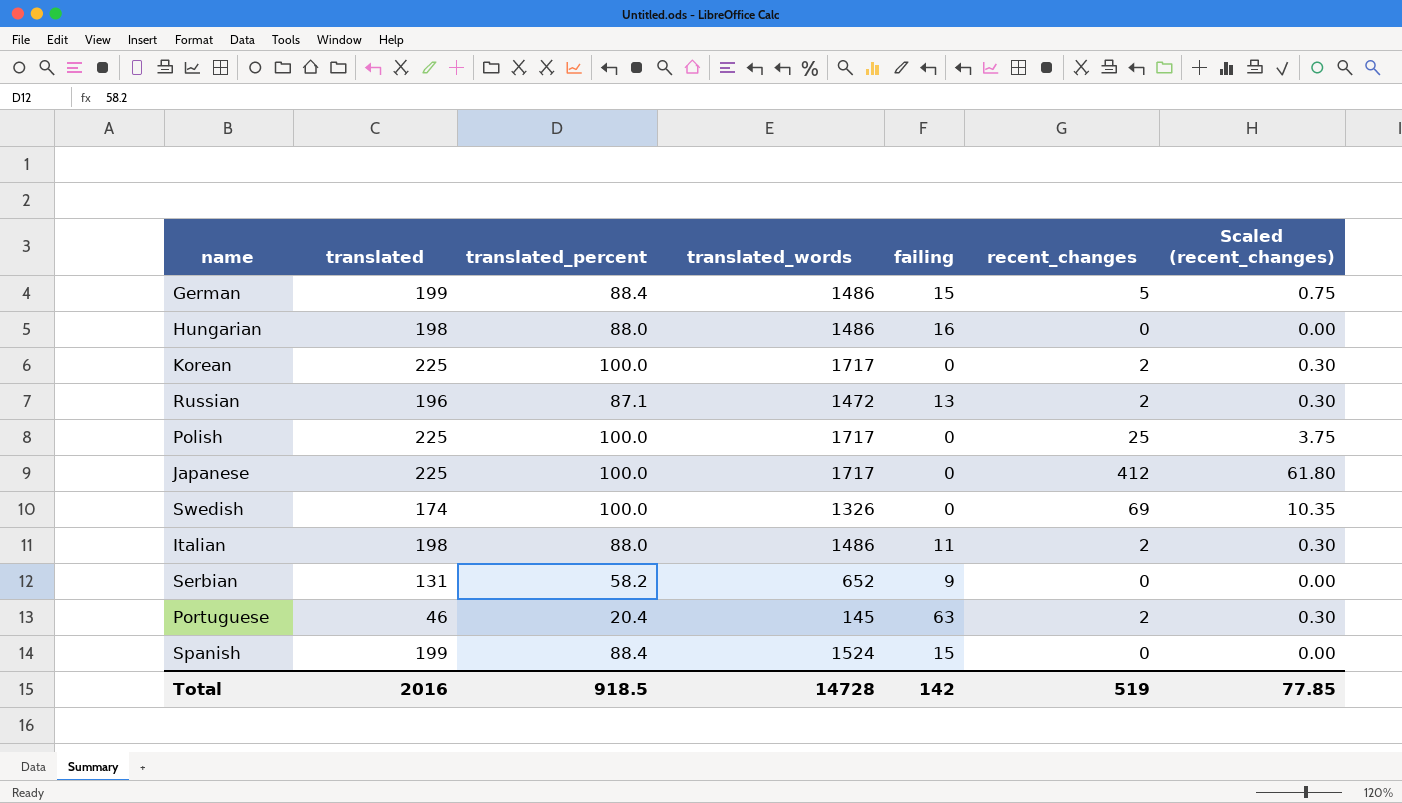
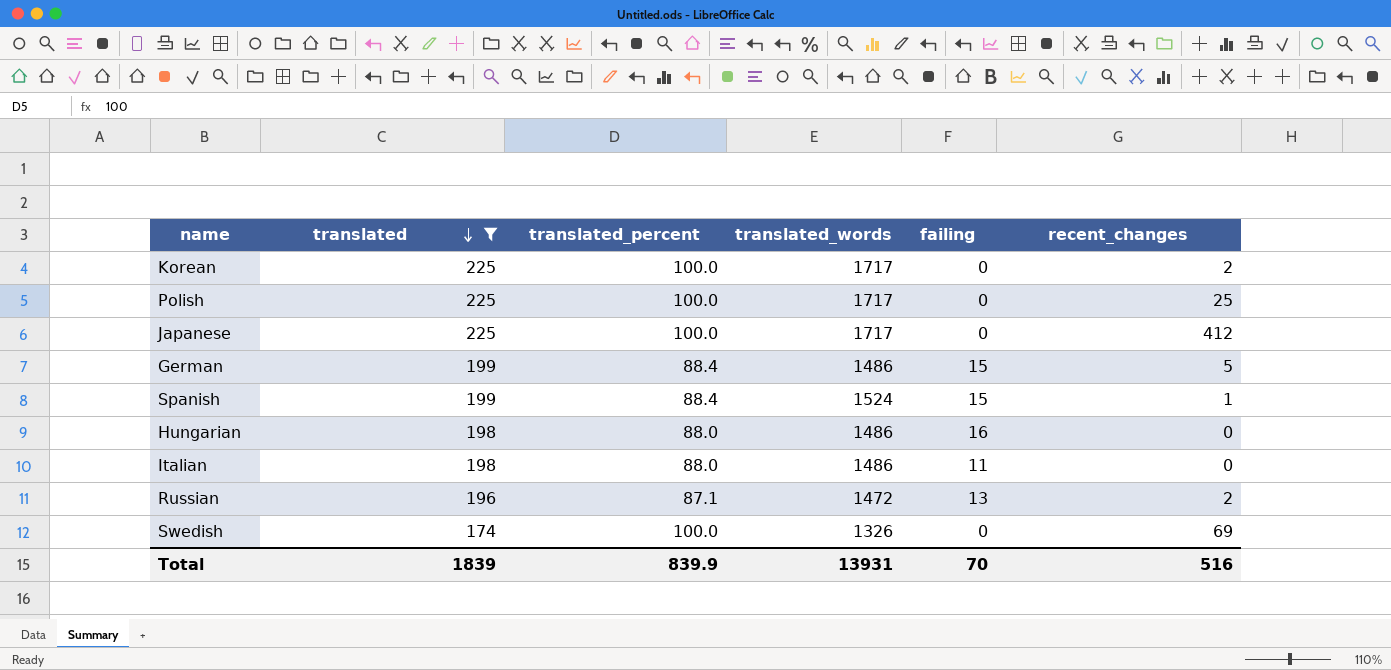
filter: none -> translated >= 174
row order: none -> translated descending
column Scaled (recent_changes) | formula: [recent_changes] * 0.15 -> none
Spanish | recent_changes: 0 -> 1
Italian | recent_changes: 2 -> 0
Total | translated: 2016 -> 1839
Total | translated_percent: 918.5 -> 839.9
Total | translated_words: 14728 -> 13931
Total | failing: 142 -> 70
Total | recent_changes: 519 -> 516

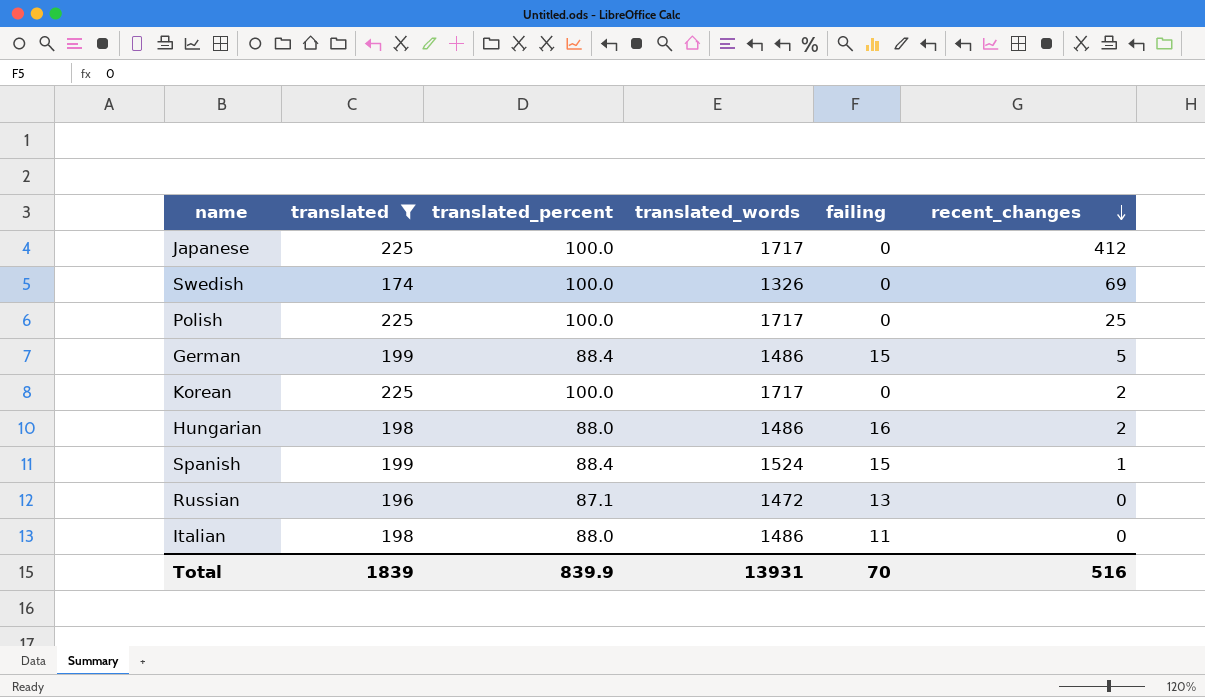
row order: translated descending -> recent_changes descending
Hungarian | recent_changes: 0 -> 2
Russian | recent_changes: 2 -> 0

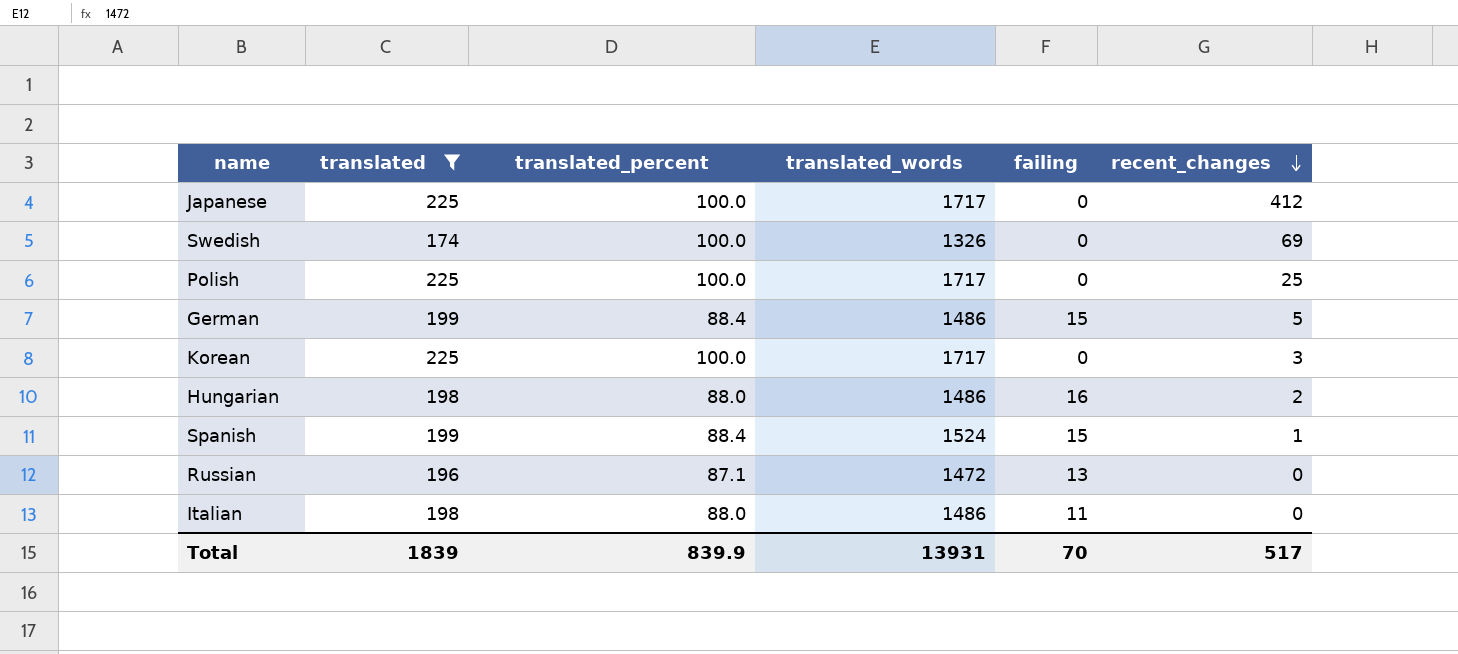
Korean | recent_changes: 2 -> 3
Total | recent_changes: 516 -> 517

